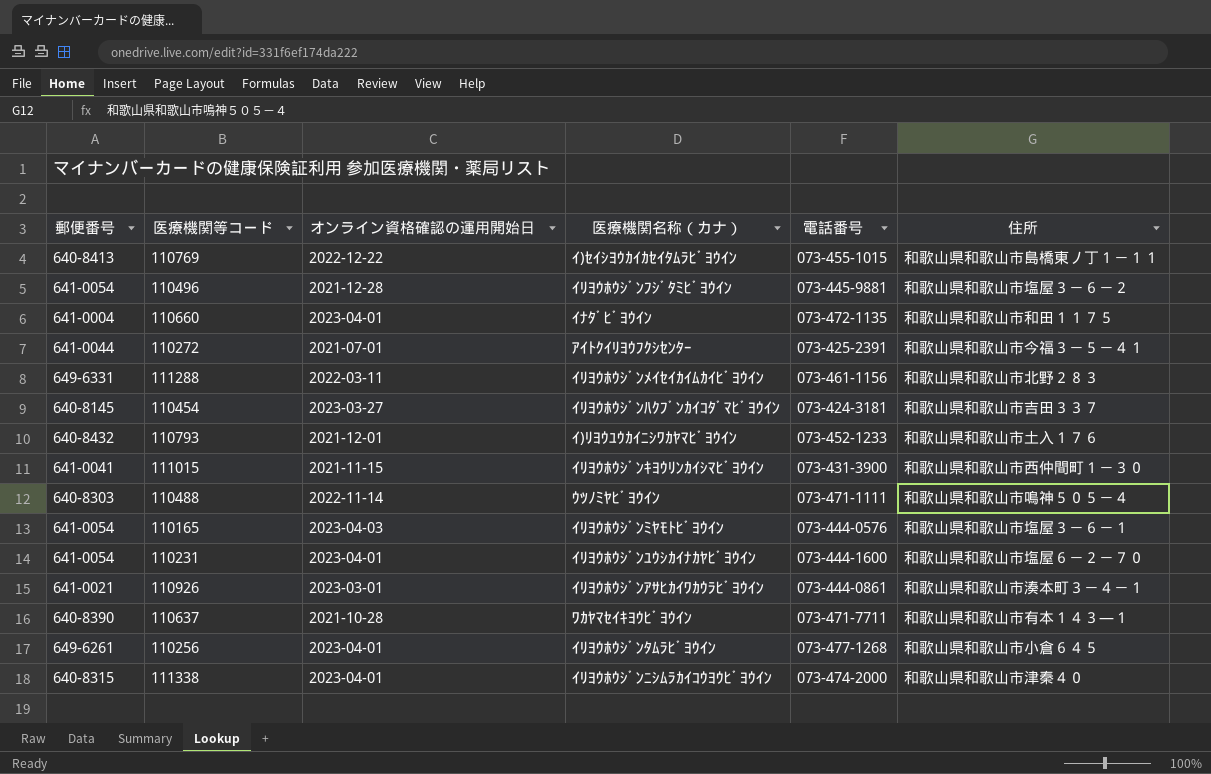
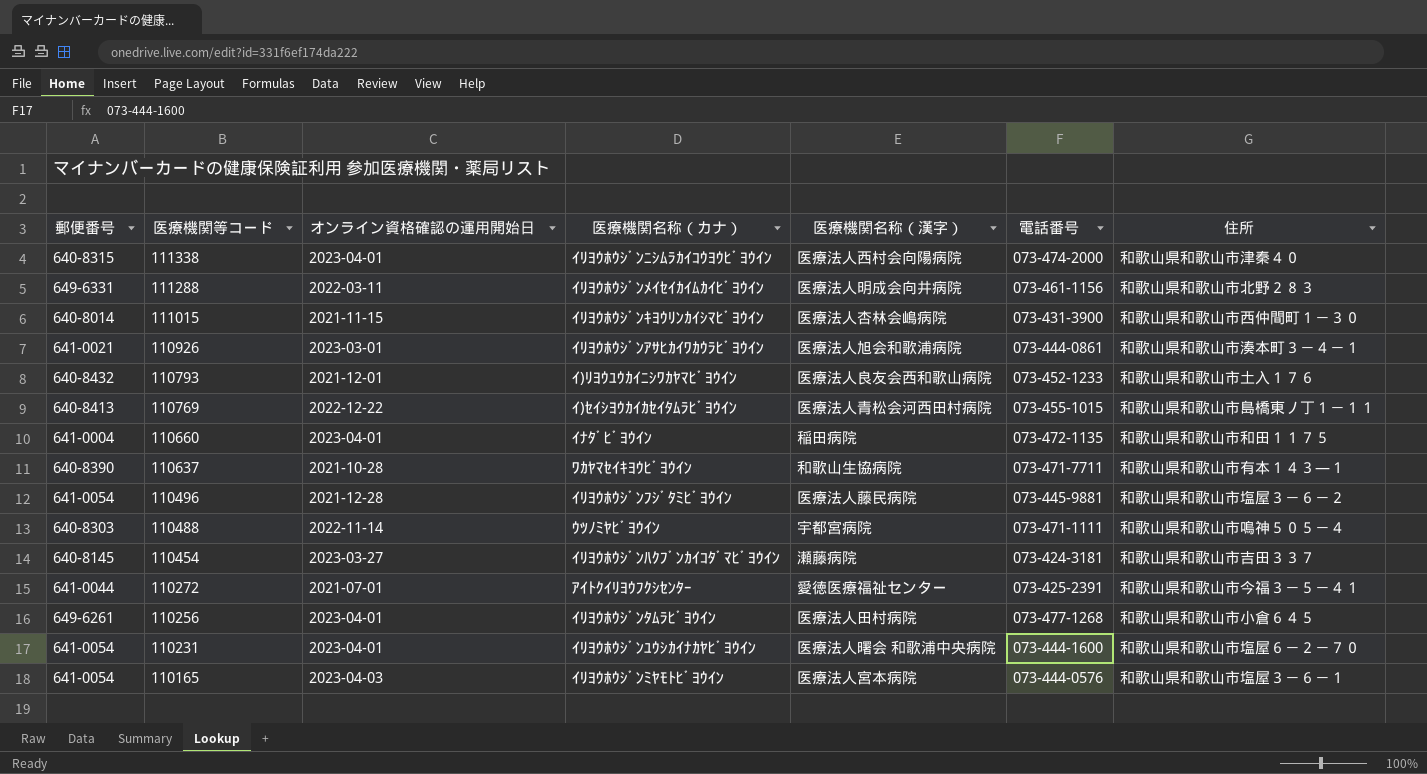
row order: none -> 医療機関等コード descending
column 医療機関名称（漢字） | position: none -> 5
111015 | 郵便番号: 641-0041 -> 640-8014

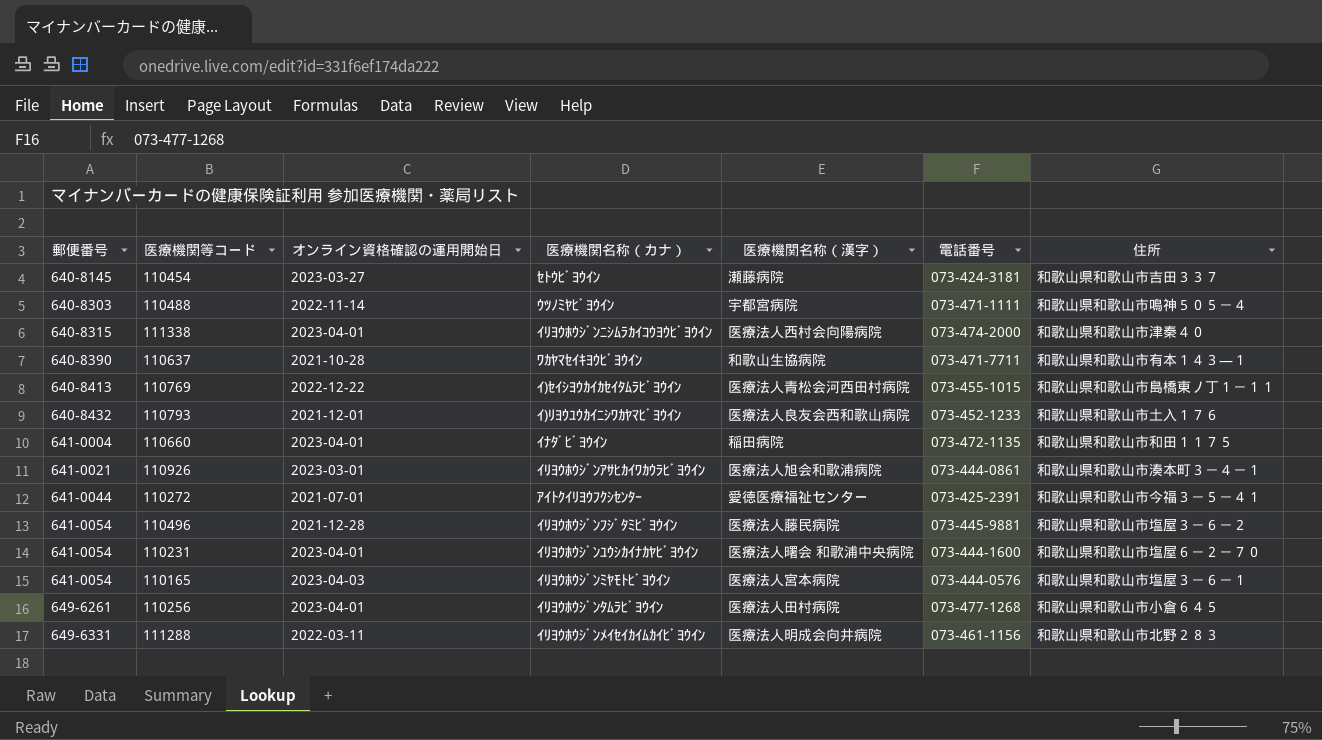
row order: 医療機関等コード descending -> 郵便番号 ascending
row 111015: 640-8014 | 2021-11-15 | ｲﾘﾖｳﾎｳｼﾞﾝｷﾖｳﾘﾝｶｲｼﾏﾋﾞﾖｳｲﾝ | 医療法人杏林会嶋病院 | 073-431-3900 | 和歌山県和歌山市西仲間町１－３０ -> none
110454 | 医療機関名称（カナ）: ｲﾘﾖｳﾎｳｼﾞﾝﾊｸﾌﾞﾝｶｲｺﾀﾞﾏﾋﾞﾖｳｲﾝ -> ｾﾄｳﾋﾞﾖｳｲﾝ

